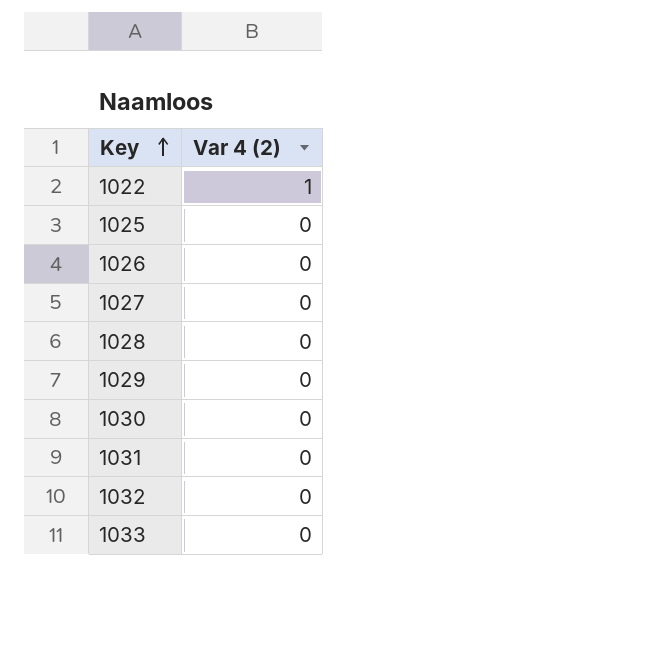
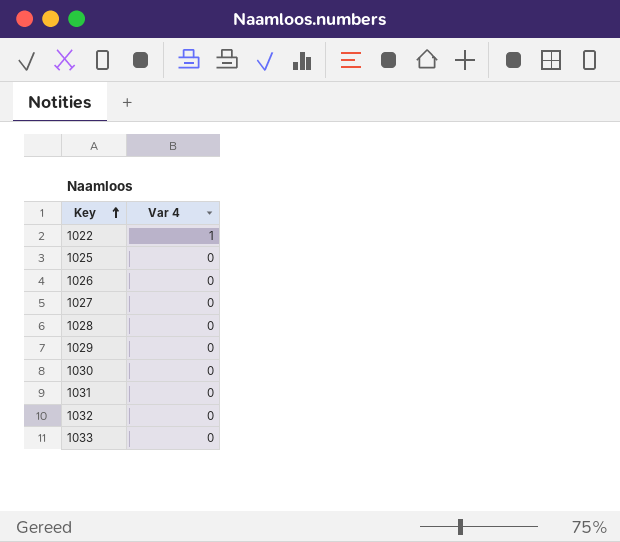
column name: Var 4 (2) -> Var 4

